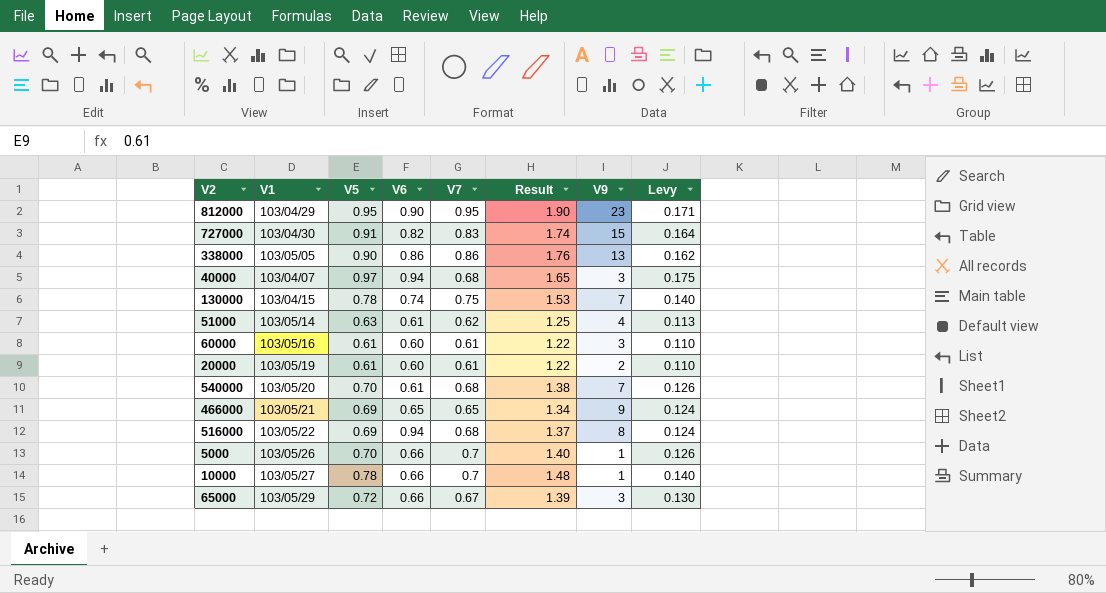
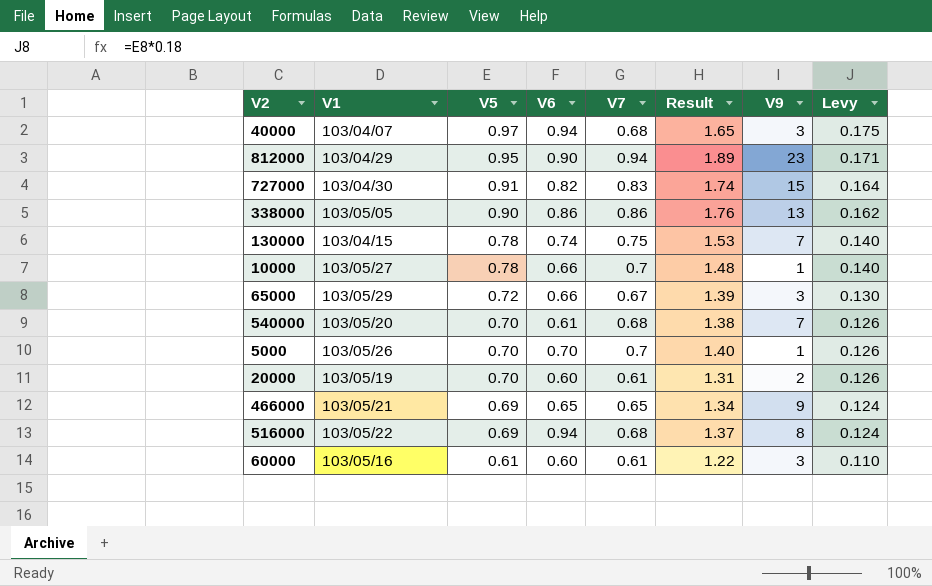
row order: none -> V5 descending
row 51000: 103/05/14 | 0.63 | 0.61 | 0.62 | 1.25 | 4 | 0.113 -> none
812000 | V7: 0.95 -> 0.94
812000 | Result: 1.90 -> 1.89
5000 | V6: 0.66 -> 0.70
20000 | V5: 0.61 -> 0.70
20000 | Result: 1.22 -> 1.31
20000 | Levy: 0.110 -> 0.126

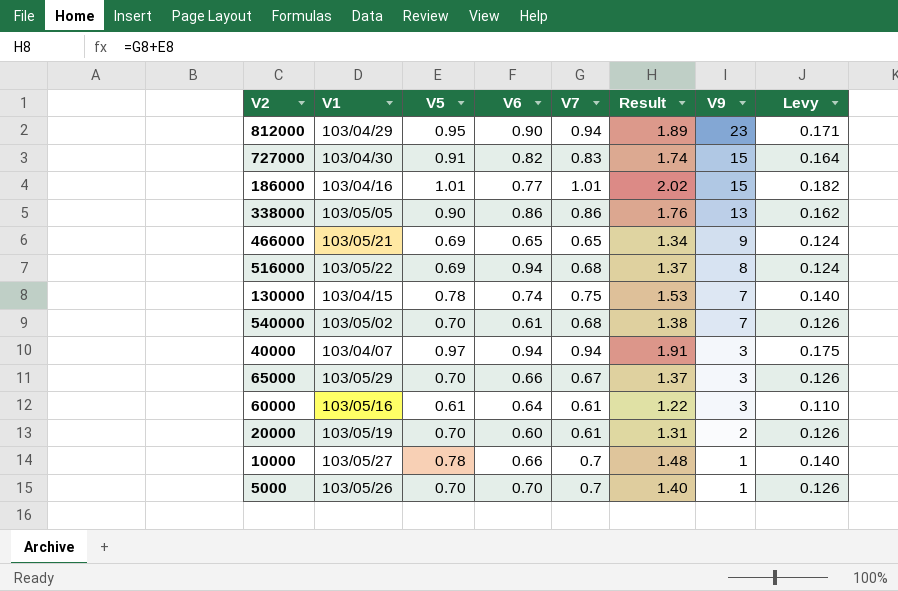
row order: V5 descending -> V9 descending
row 186000: none -> 103/04/16 | 1.01 | 0.77 | 1.01 | 2.02 | 15 | 0.182
540000 | V1: 103/05/20 -> 103/05/02
40000 | V7: 0.68 -> 0.94
40000 | Result: 1.65 -> 1.91
65000 | V5: 0.72 -> 0.70
65000 | Result: 1.39 -> 1.37
65000 | Levy: 0.130 -> 0.126
60000 | V6: 0.60 -> 0.64

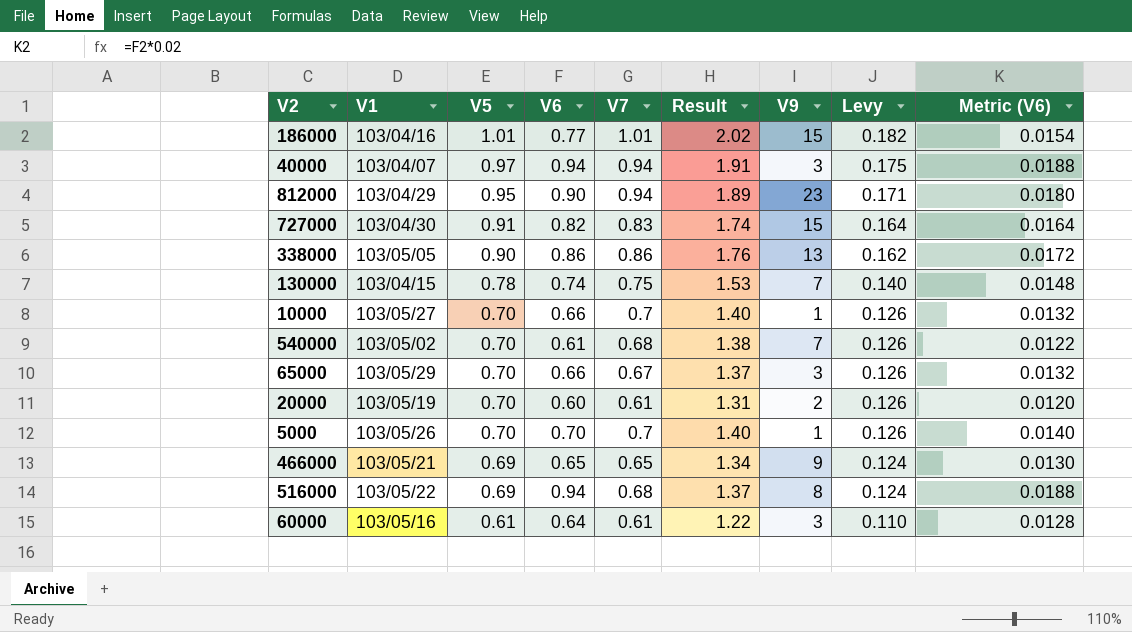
row order: V9 descending -> V5 descending
column Metric (V6) | formula: none -> [V6] * 0.02
10000 | V5: 0.78 -> 0.70
10000 | Result: 1.48 -> 1.40
10000 | Levy: 0.140 -> 0.126

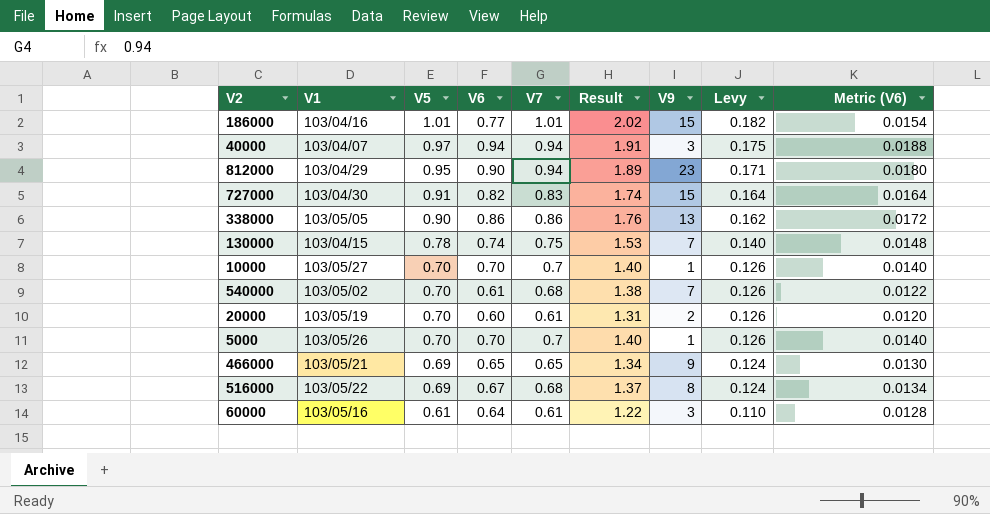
row 65000: 103/05/29 | 0.70 | 0.66 | 0.67 | 1.37 | 3 | 0.126 | 0.0132 -> none
10000 | V6: 0.66 -> 0.70
10000 | Metric (V6): 0.0132 -> 0.0140
516000 | V6: 0.94 -> 0.67
516000 | Metric (V6): 0.0188 -> 0.0134

